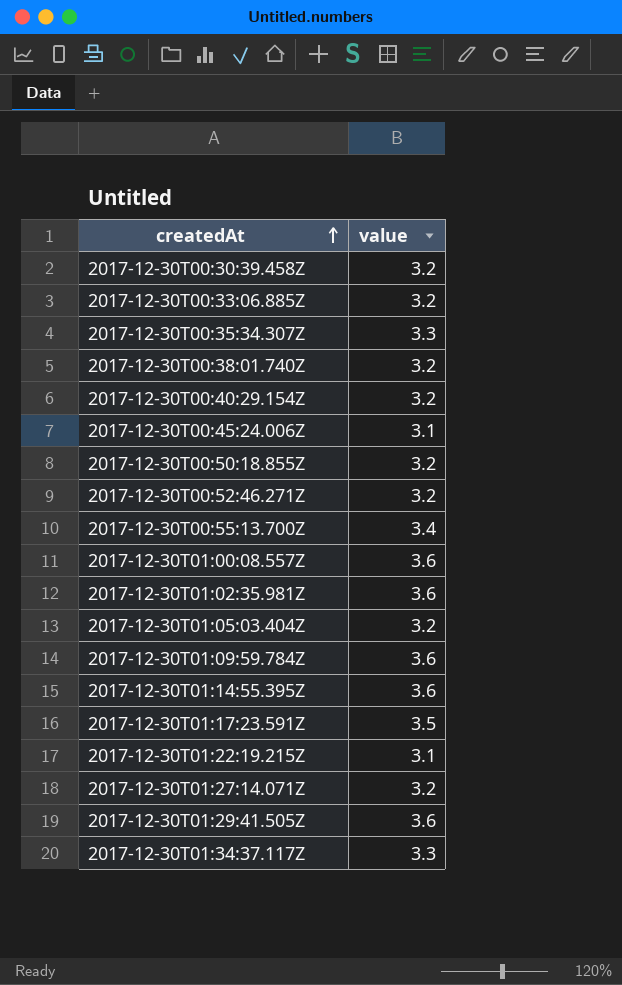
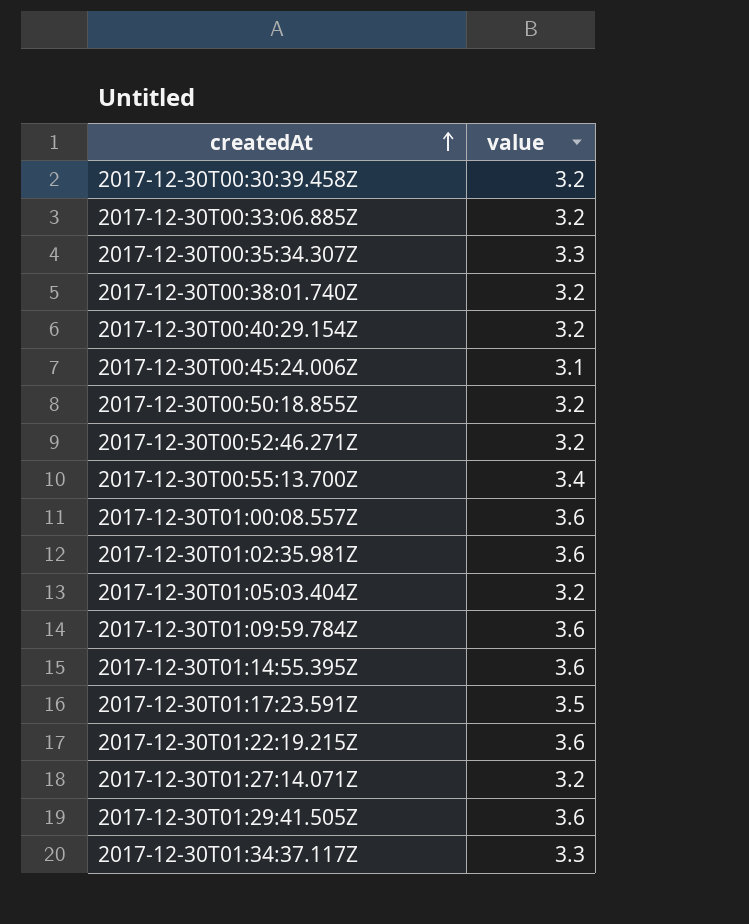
2017-12-30T01:22:19.215Z | value: 3.1 -> 3.6

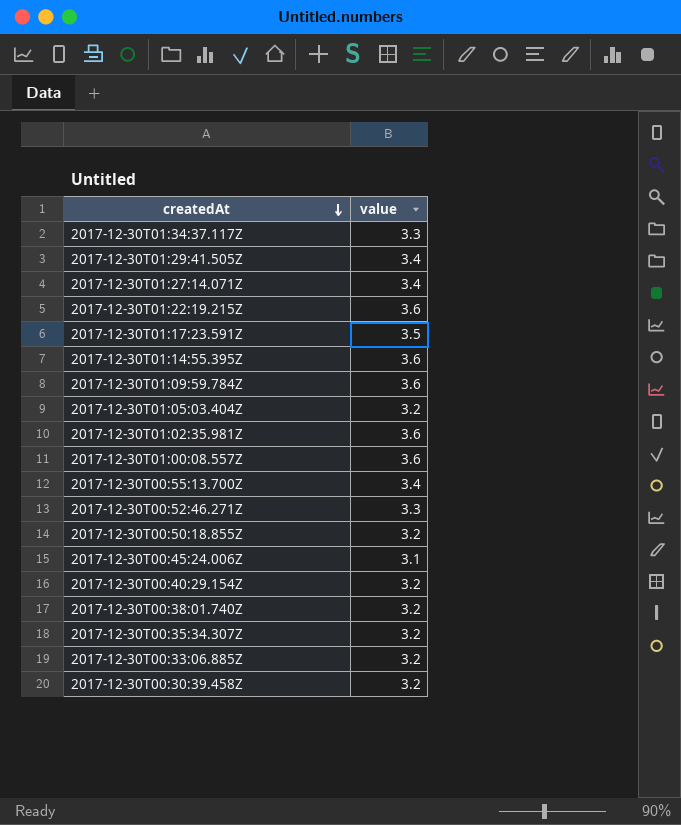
row order: createdAt ascending -> createdAt descending
2017-12-30T01:29:41.505Z | value: 3.6 -> 3.4
2017-12-30T01:27:14.071Z | value: 3.2 -> 3.4
2017-12-30T00:52:46.271Z | value: 3.2 -> 3.3
2017-12-30T00:35:34.307Z | value: 3.3 -> 3.2

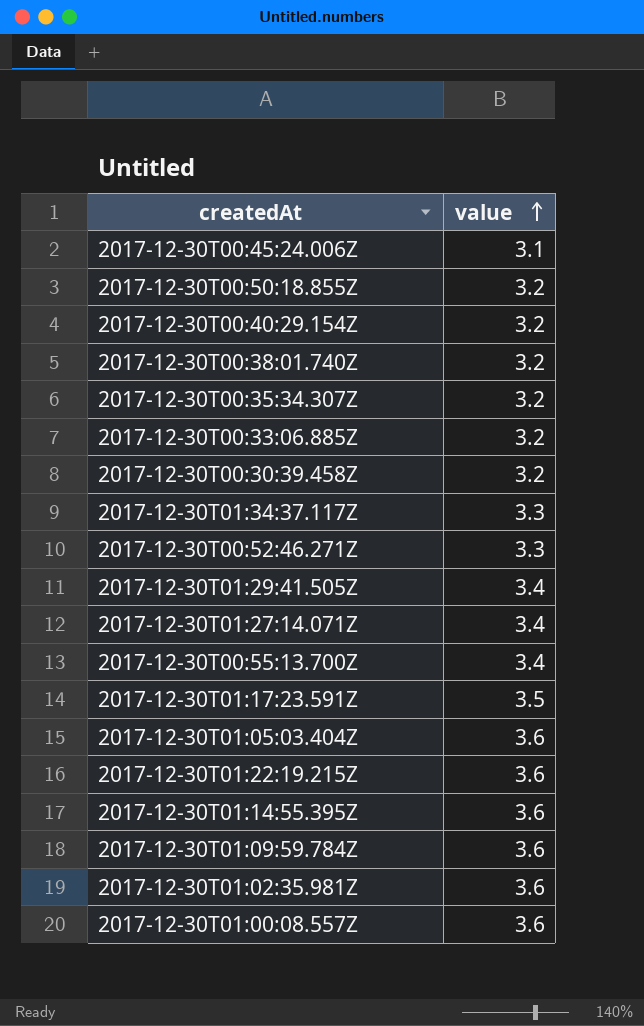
row order: createdAt descending -> value ascending
2017-12-30T01:05:03.404Z | value: 3.2 -> 3.6

